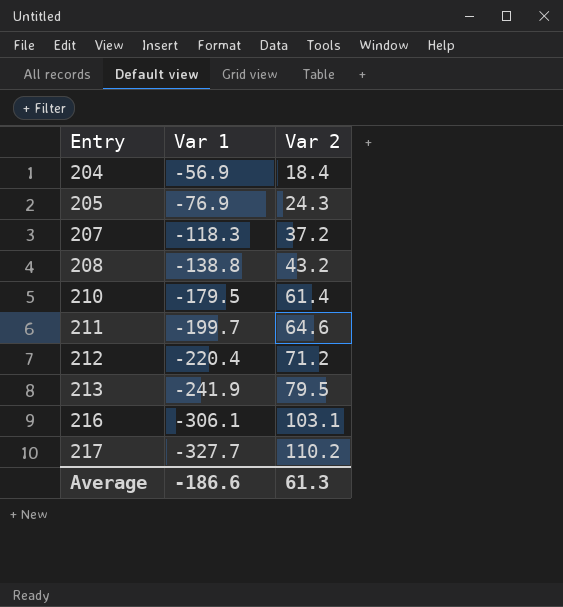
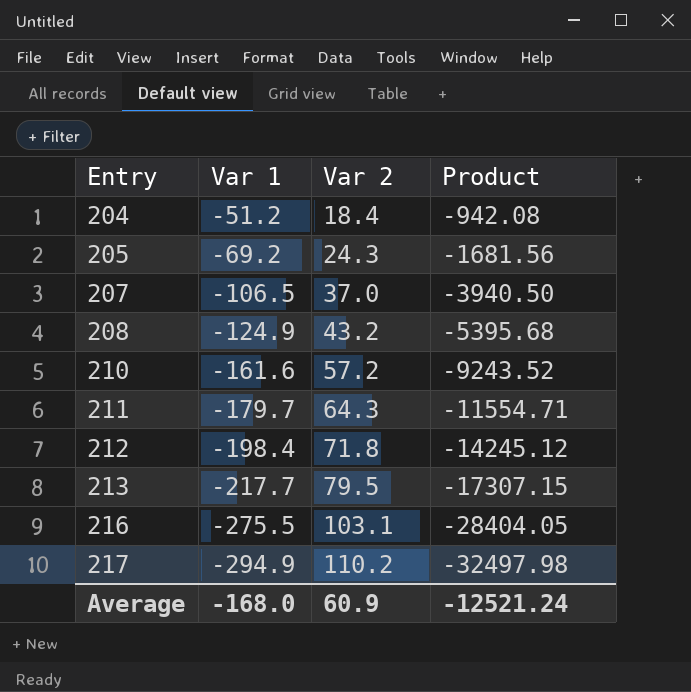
column Product | formula: none -> [Var 1] * [Var 2]
204 | Var 1: -56.9 -> -51.2
205 | Var 1: -76.9 -> -69.2
207 | Var 1: -118.3 -> -106.5
207 | Var 2: 37.2 -> 37.0
208 | Var 1: -138.8 -> -124.9
210 | Var 1: -179.5 -> -161.6
210 | Var 2: 61.4 -> 57.2
211 | Var 1: -199.7 -> -179.7
211 | Var 2: 64.6 -> 64.3
212 | Var 1: -220.4 -> -198.4
212 | Var 2: 71.2 -> 71.8
213 | Var 1: -241.9 -> -217.7
216 | Var 1: -306.1 -> -275.5
217 | Var 1: -327.7 -> -294.9
Average | Var 1: -186.6 -> -168.0
Average | Var 2: 61.3 -> 60.9

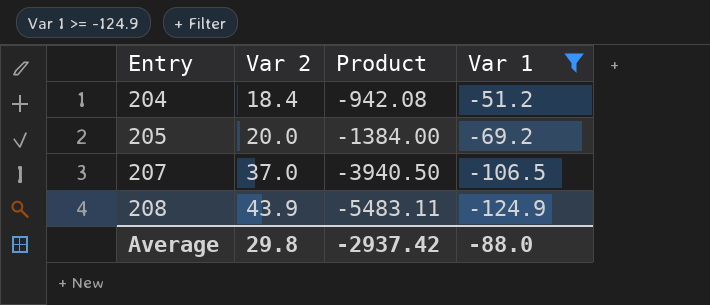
filter: none -> Var 1 >= -124.9
column Var 1 | position: 2 -> 4
205 | Var 2: 24.3 -> 20.0
205 | Product: -1681.56 -> -1384.00
208 | Var 2: 43.2 -> 43.9
208 | Product: -5395.68 -> -5483.11
Average | Var 2: 60.9 -> 29.8
Average | Product: -12521.24 -> -2937.42
Average | Var 1: -168.0 -> -88.0

